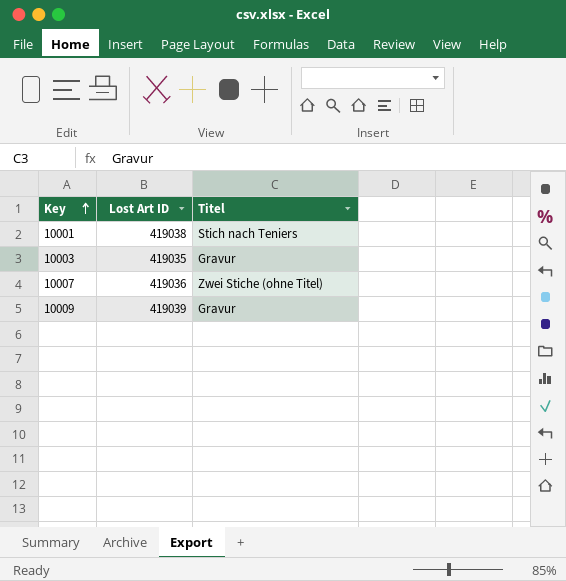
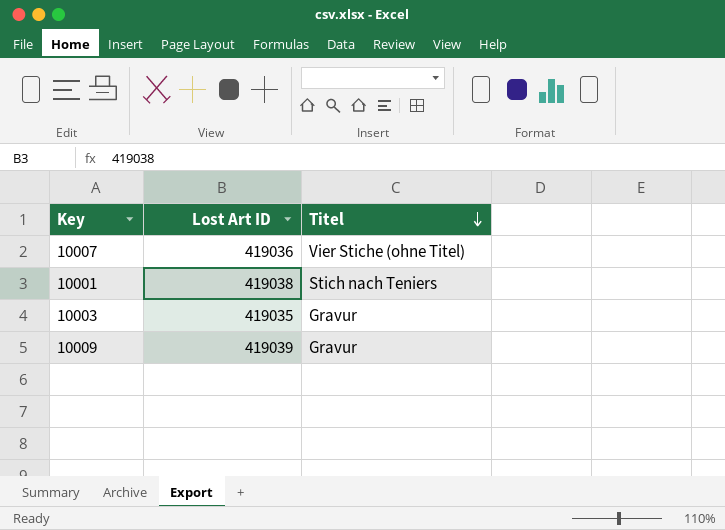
row order: Key ascending -> Titel descending
10007 | Titel: Zwei Stiche (ohne Titel) -> Vier Stiche (ohne Titel)

